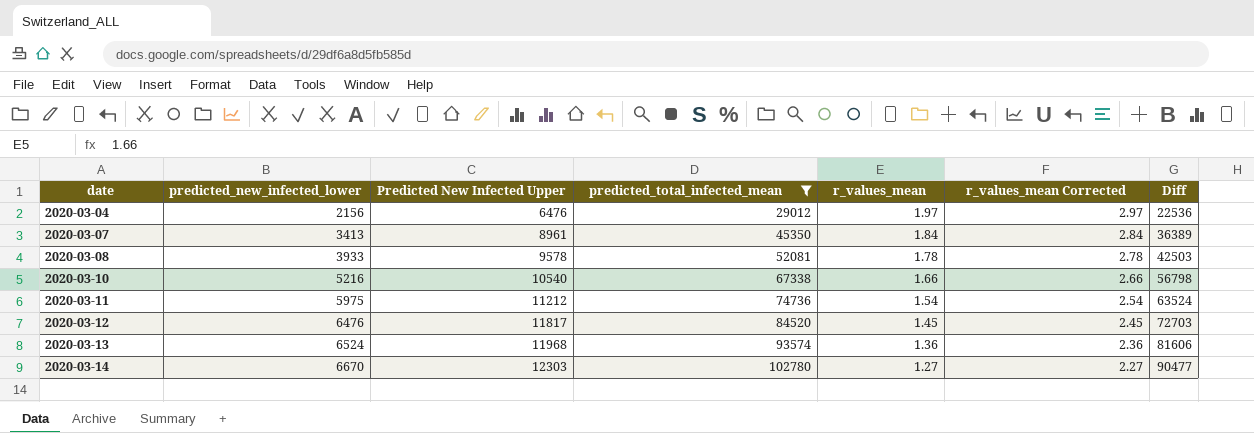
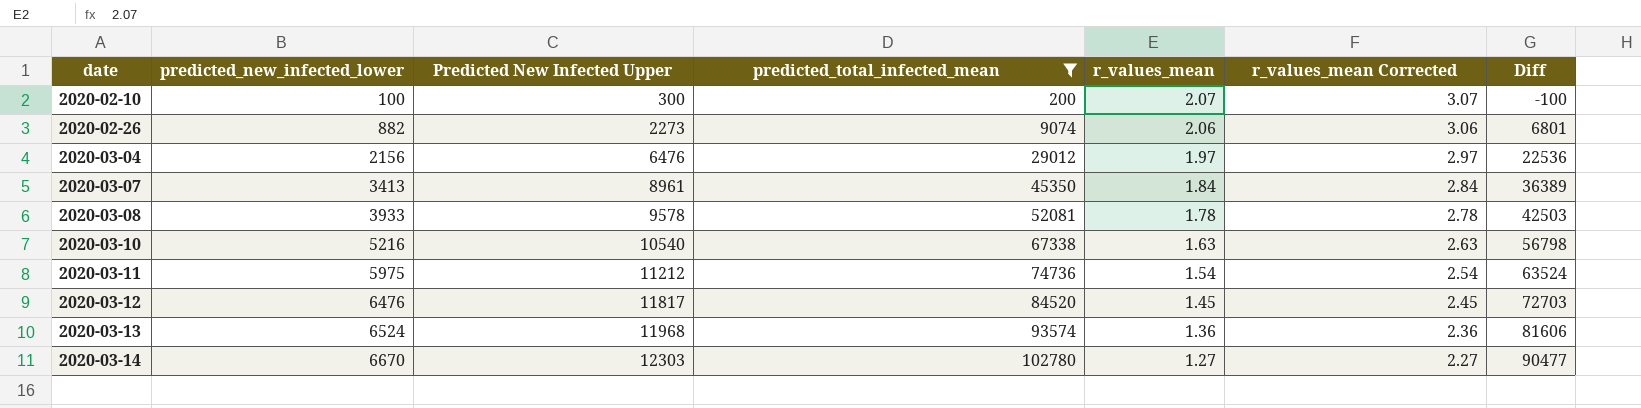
row 2020-02-10: none -> 100 | 300 | 200 | 2.07 | 3.07 | -100
row 2020-02-26: none -> 882 | 2273 | 9074 | 2.06 | 3.06 | 6801
2020-03-10 | r_values_mean: 1.66 -> 1.63
2020-03-10 | r_values_mean Corrected: 2.66 -> 2.63

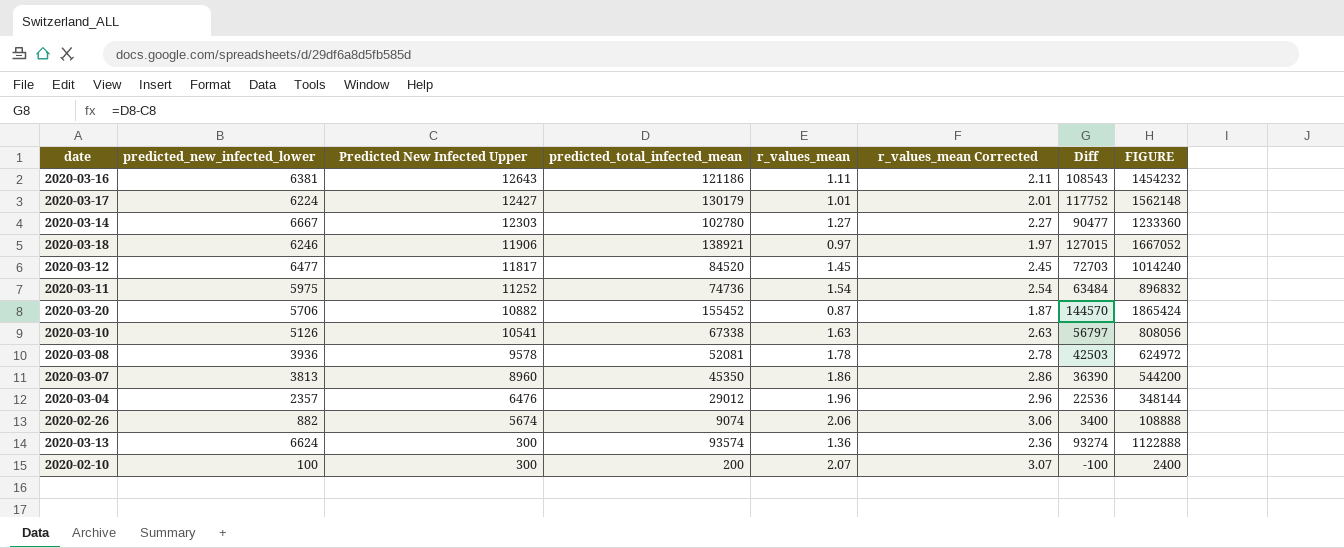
filter: predicted_total_infected_mean <= 102780 -> none
row order: date ascending -> Predicted New Infected Upper descending
column FIGURE | formula: none -> [predicted_total_infected_mean] * 12
2020-03-14 | predicted_new_infected_lower: 6670 -> 6667
2020-03-12 | predicted_new_infected_lower: 6476 -> 6477
2020-03-11 | Predicted New Infected Upper: 11212 -> 11252
2020-03-11 | Diff: 63524 -> 63484
2020-03-10 | predicted_new_infected_lower: 5216 -> 5126
2020-03-10 | Predicted New Infected Upper: 10540 -> 10541
2020-03-10 | Diff: 56798 -> 56797
2020-03-08 | predicted_new_infected_lower: 3933 -> 3936
2020-03-07 | predicted_new_infected_lower: 3413 -> 3813
2020-03-07 | Predicted New Infected Upper: 8961 -> 8960
2020-03-07 | r_values_mean: 1.84 -> 1.86
2020-03-07 | r_values_mean Corrected: 2.84 -> 2.86
2020-03-07 | Diff: 36389 -> 36390
2020-03-04 | predicted_new_infected_lower: 2156 -> 2357
2020-03-04 | r_values_mean: 1.97 -> 1.96
2020-03-04 | r_values_mean Corrected: 2.97 -> 2.96
2020-02-26 | Predicted New Infected Upper: 2273 -> 5674
2020-02-26 | Diff: 6801 -> 3400
2020-03-13 | predicted_new_infected_lower: 6524 -> 6624
2020-03-13 | Predicted New Infected Upper: 11968 -> 300
2020-03-13 | Diff: 81606 -> 93274

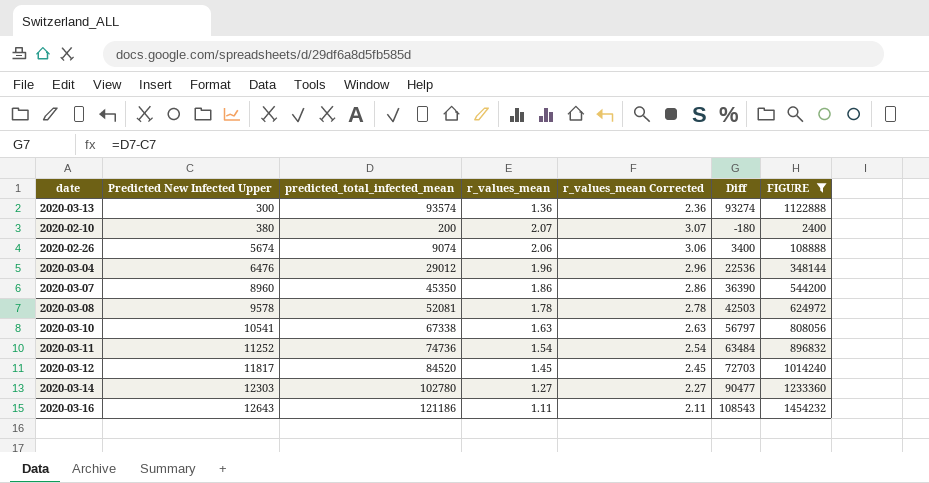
filter: none -> FIGURE <= 1454232
row order: Predicted New Infected Upper descending -> Predicted New Infected Upper ascending
column predicted_new_infected_lower | position: 2 -> none
2020-02-10 | Predicted New Infected Upper: 300 -> 380
2020-02-10 | Diff: -100 -> -180

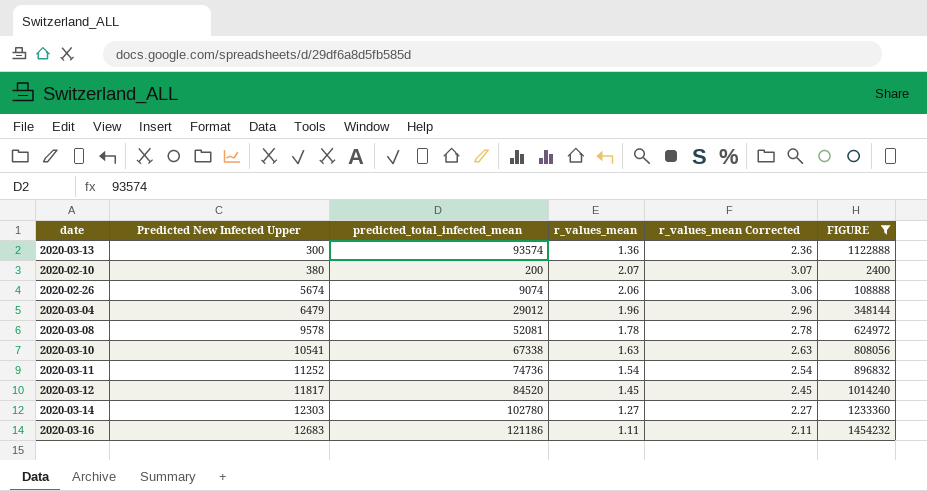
column Diff | formula: [predicted_total_infected_mean] - [Predicted New Infected Upper] -> none
row 2020-03-07: 8960 | 45350 | 1.86 | 2.86 | 36390 | 544200 -> none
2020-03-04 | Predicted New Infected Upper: 6476 -> 6479
2020-03-16 | Predicted New Infected Upper: 12643 -> 12683

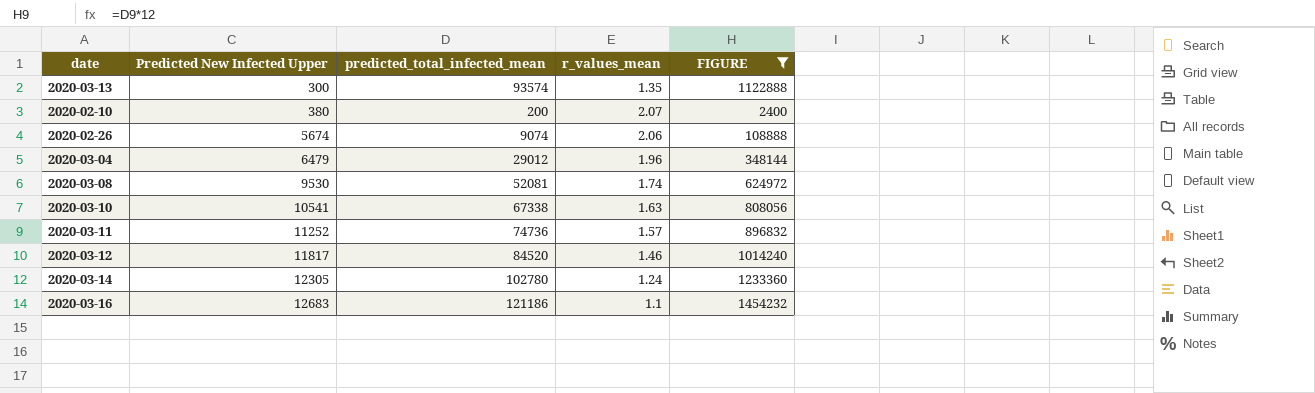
column r_values_mean Corrected | formula: [r_values_mean] + 1 -> none
2020-03-13 | r_values_mean: 1.36 -> 1.35
2020-03-08 | Predicted New Infected Upper: 9578 -> 9530
2020-03-08 | r_values_mean: 1.78 -> 1.74
2020-03-11 | r_values_mean: 1.54 -> 1.57
2020-03-12 | r_values_mean: 1.45 -> 1.46
2020-03-14 | Predicted New Infected Upper: 12303 -> 12305
2020-03-14 | r_values_mean: 1.27 -> 1.24
2020-03-16 | r_values_mean: 1.11 -> 1.1

